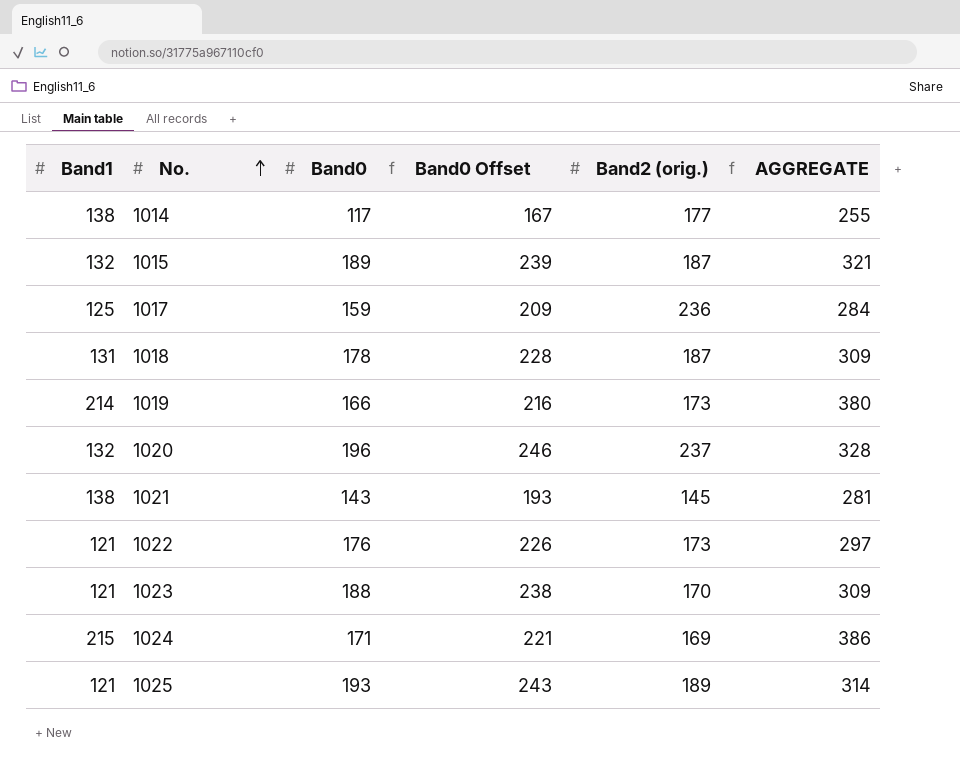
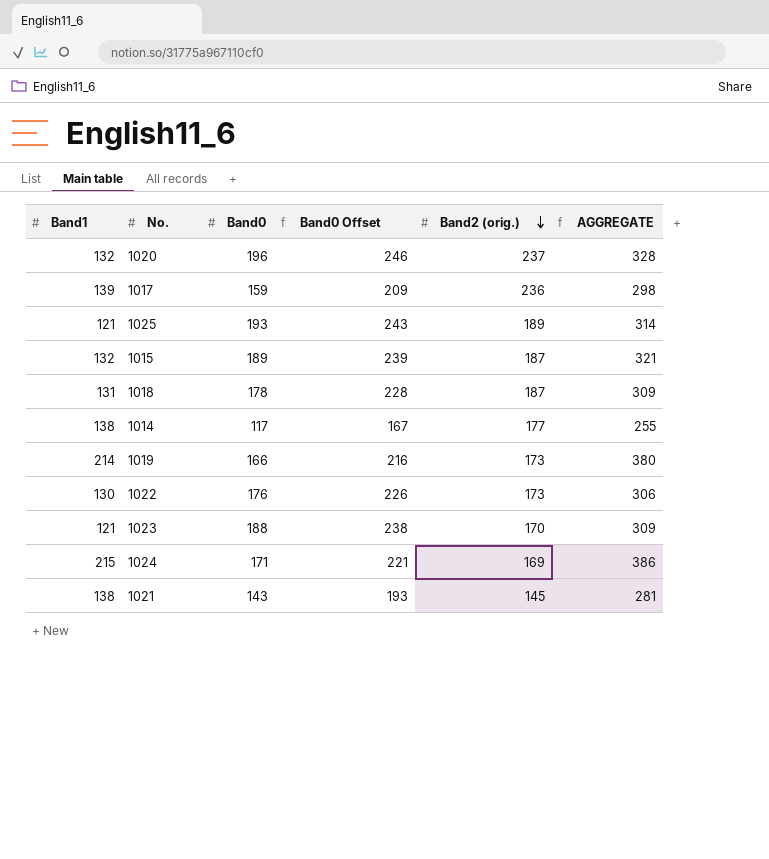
row order: No. ascending -> Band2 (orig.) descending
1017 | Band1: 125 -> 139
1017 | AGGREGATE: 284 -> 298
1022 | Band1: 121 -> 130
1022 | AGGREGATE: 297 -> 306

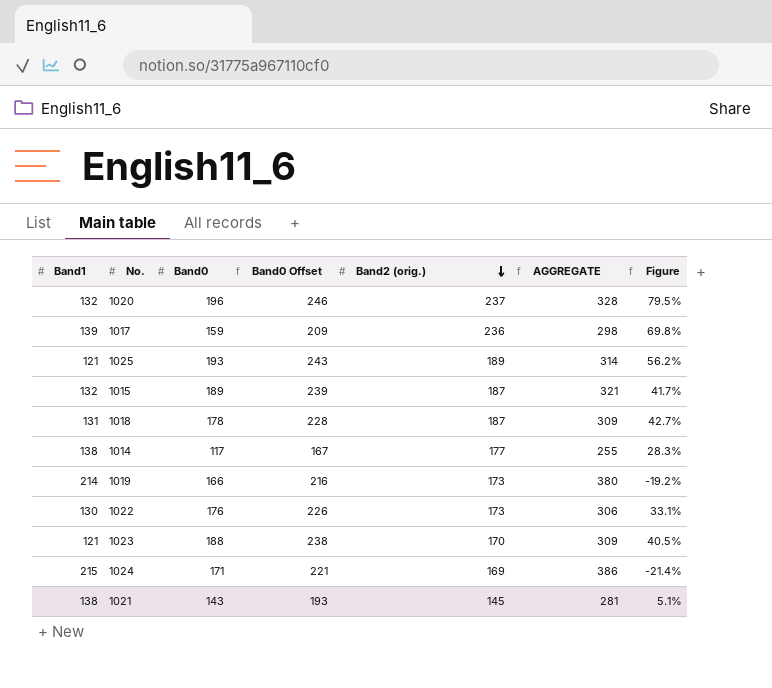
column Figure | formula: none -> ([Band2 (orig.)] - [Band1]) / [Band1]

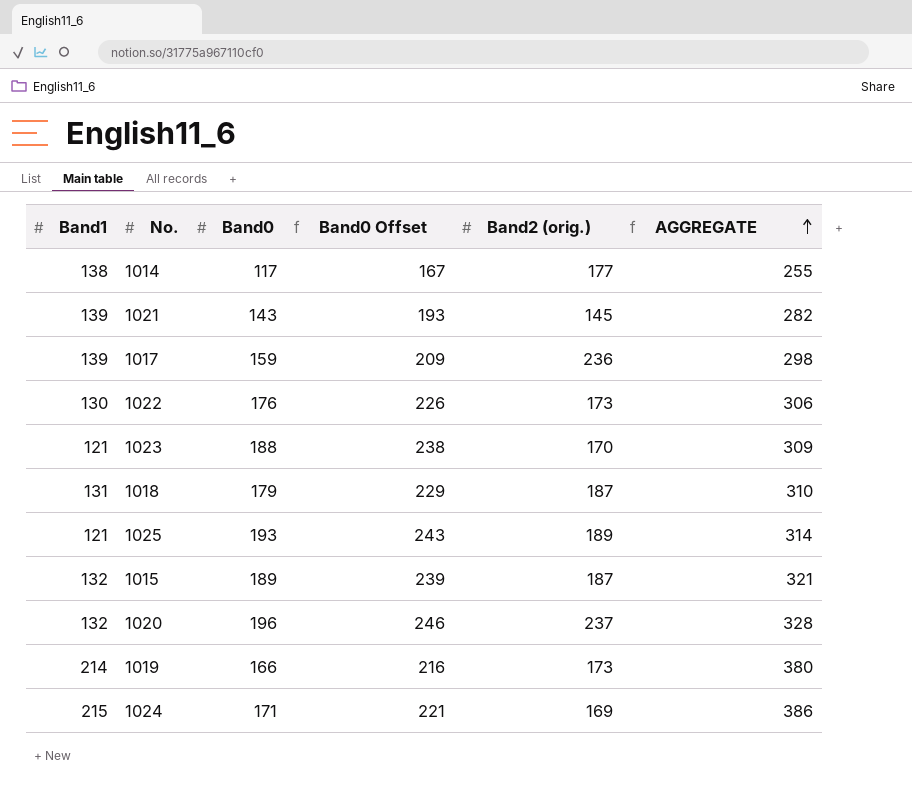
row order: Band2 (orig.) descending -> AGGREGATE ascending
column Figure | formula: ([Band2 (orig.)] - [Band1]) / [Band1] -> none
1021 | Band1: 138 -> 139
1021 | AGGREGATE: 281 -> 282
1018 | Band0: 178 -> 179
1018 | Band0 Offset: 228 -> 229
1018 | AGGREGATE: 309 -> 310

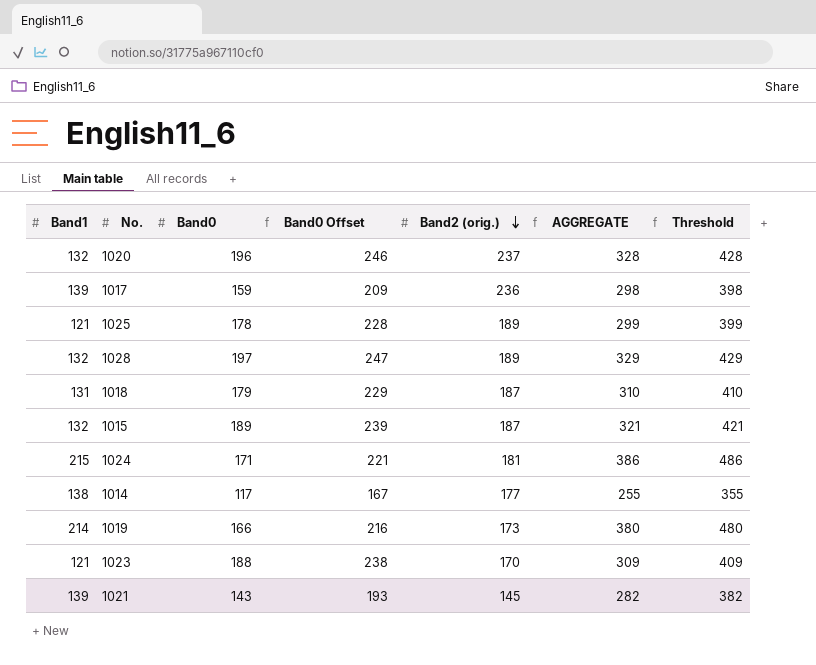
row order: AGGREGATE ascending -> Band2 (orig.) descending
column Threshold | formula: none -> [AGGREGATE] + 100
row 1022: 130 | 176 | 226 | 173 | 306 -> none
1025 | Band0: 193 -> 178
1025 | Band0 Offset: 243 -> 228
1025 | AGGREGATE: 314 -> 299
row 1028: none -> 132 | 197 | 247 | 189 | 329 | 429
1024 | Band2 (orig.): 169 -> 181

